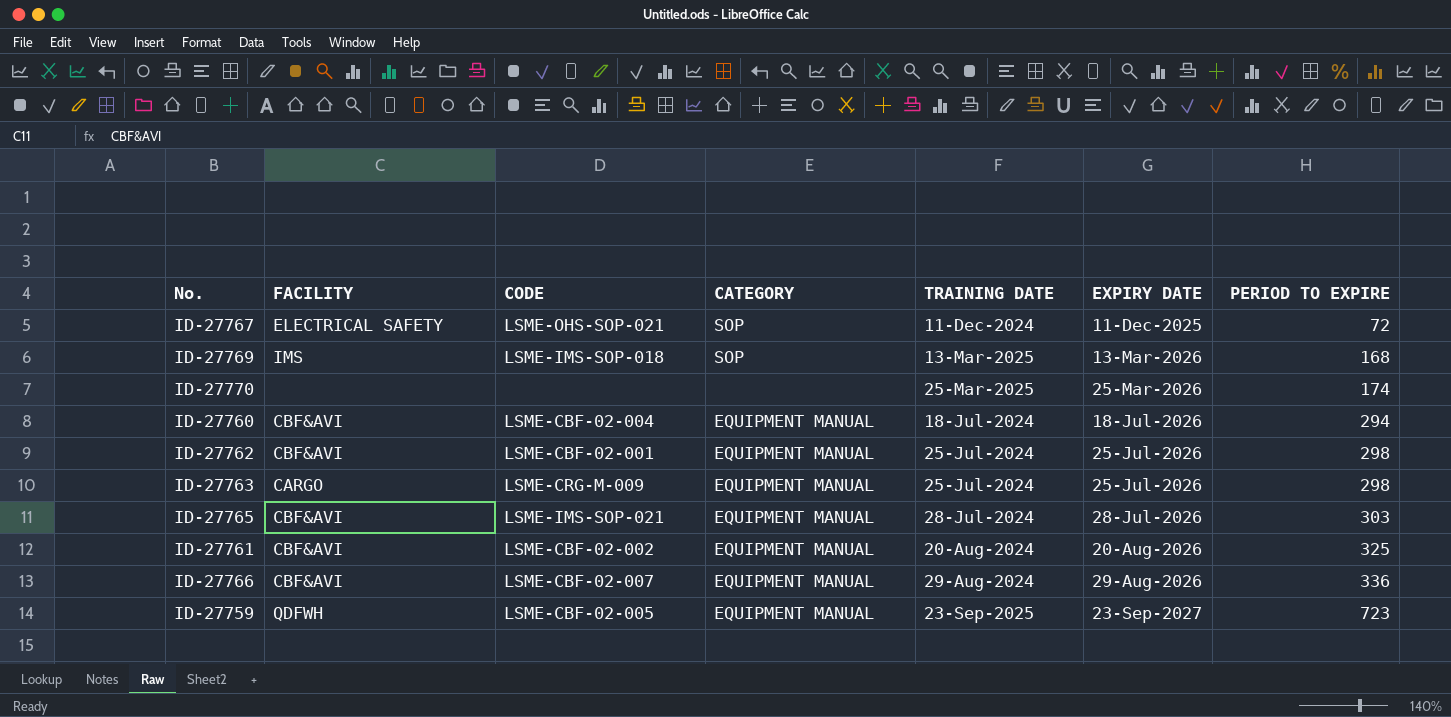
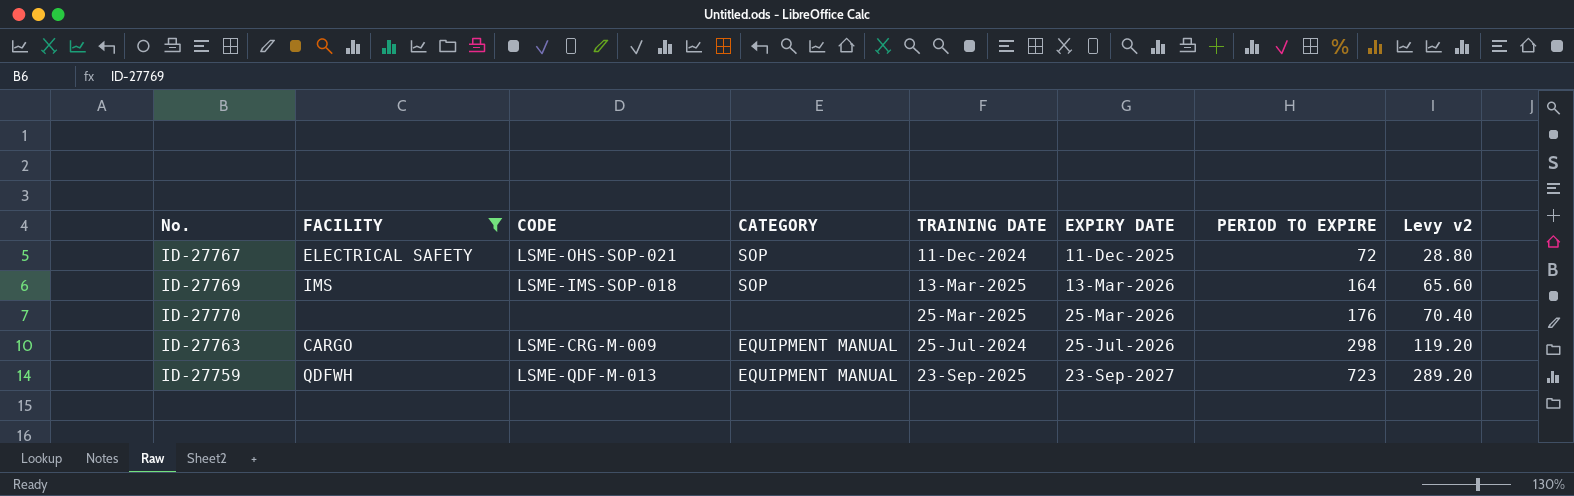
filter: none -> FACILITY != CBF&AVI
column Levy v2 | formula: none -> [PERIOD TO EXPIRE] * 0.4
ID-27769 | PERIOD TO EXPIRE: 168 -> 164
ID-27770 | PERIOD TO EXPIRE: 174 -> 176
ID-27759 | CODE: LSME-CBF-02-005 -> LSME-QDF-M-013

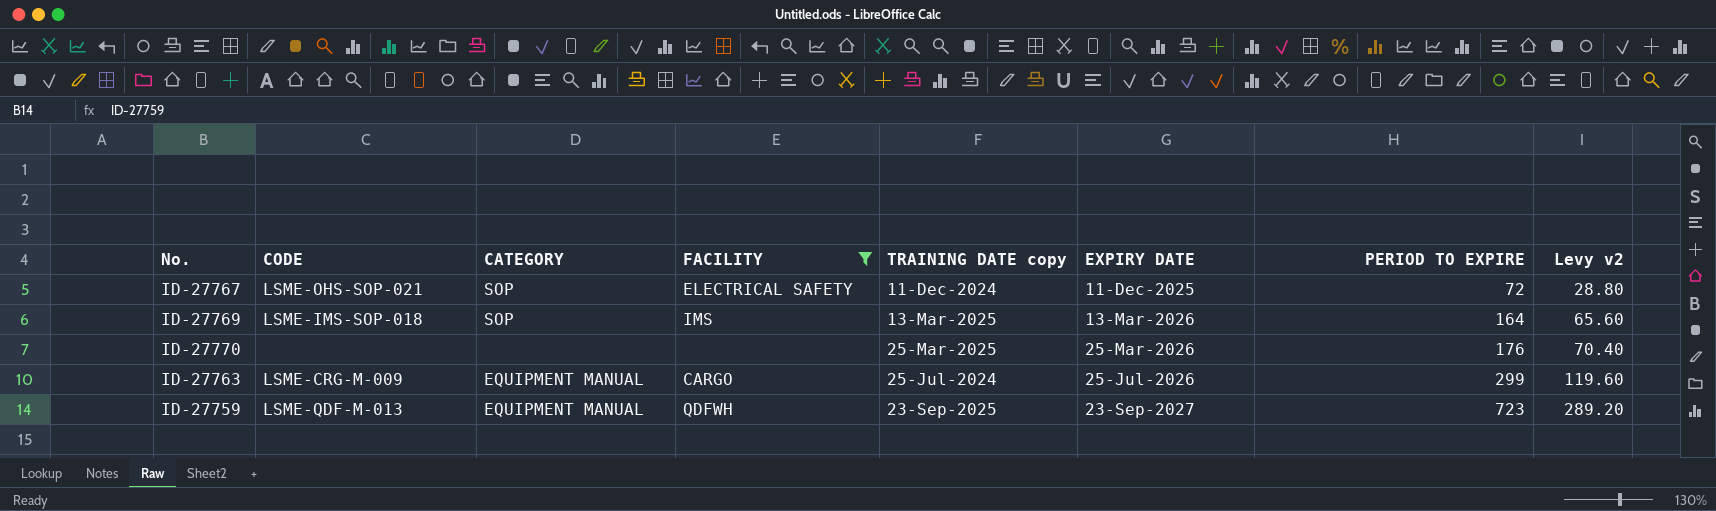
column FACILITY | position: 2 -> 4
column name: TRAINING DATE -> TRAINING DATE copy
ID-27763 | PERIOD TO EXPIRE: 298 -> 299
ID-27763 | Levy v2: 119.20 -> 119.60

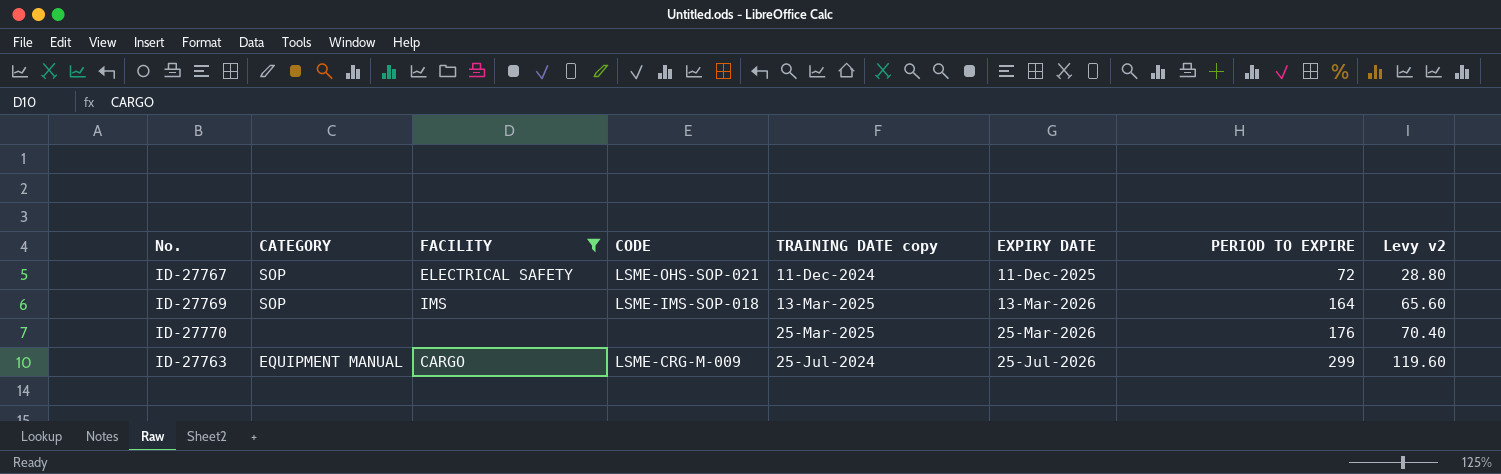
column CODE | position: 2 -> 4
row ID-27759: LSME-QDF-M-013 | EQUIPMENT MANUAL | QDFWH | 23-Sep-2025 | 23-Sep-2027 | 723 | 289.20 -> none

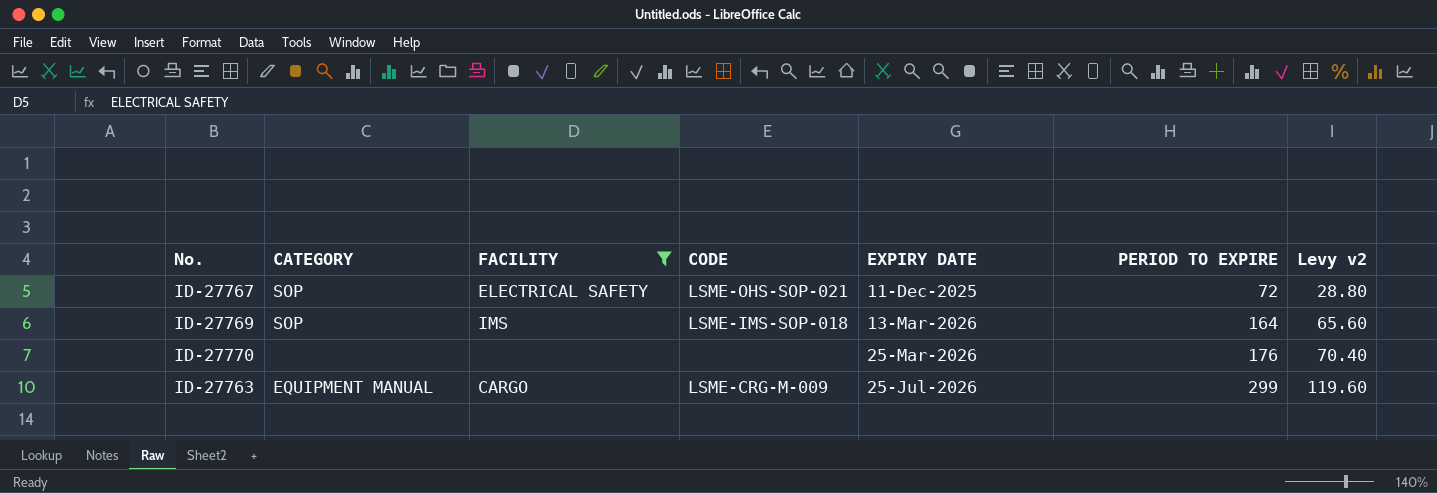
column TRAINING DATE copy | position: 5 -> none

